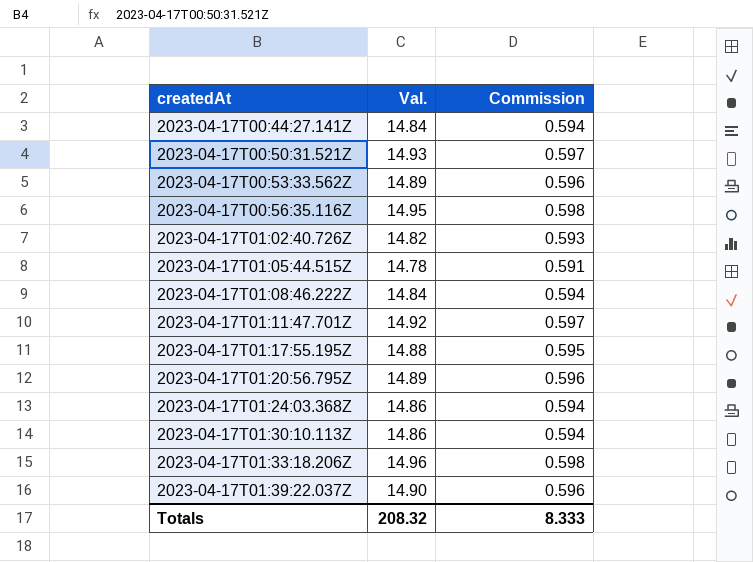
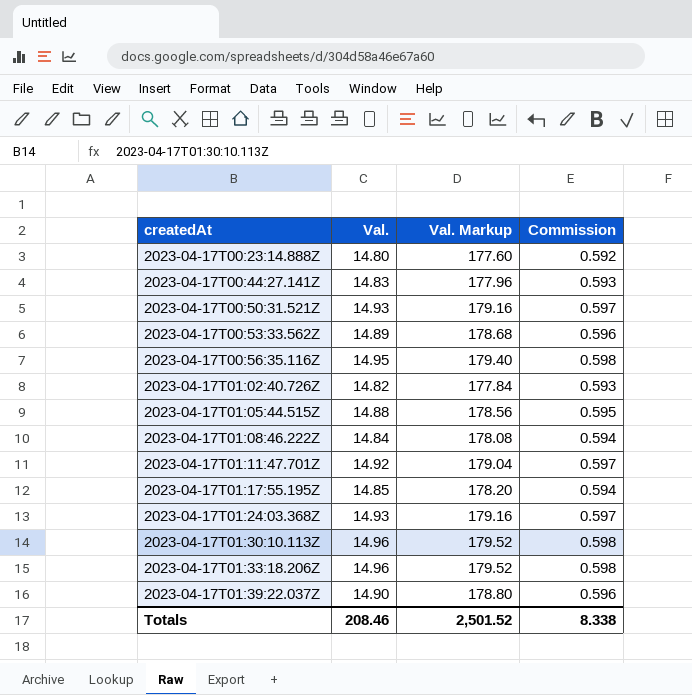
column Val. Markup | formula: none -> [Val.] * 12
row 2023-04-17T01:20:56.795Z: 14.89 | 0.596 -> none
row 2023-04-17T00:23:14.888Z: none -> 14.80 | 177.60 | 0.592
2023-04-17T00:44:27.141Z | Val.: 14.84 -> 14.83
2023-04-17T00:44:27.141Z | Commission: 0.594 -> 0.593
2023-04-17T01:05:44.515Z | Val.: 14.78 -> 14.88
2023-04-17T01:05:44.515Z | Commission: 0.591 -> 0.595
2023-04-17T01:17:55.195Z | Val.: 14.88 -> 14.85
2023-04-17T01:17:55.195Z | Commission: 0.595 -> 0.594
2023-04-17T01:24:03.368Z | Val.: 14.86 -> 14.93
2023-04-17T01:24:03.368Z | Commission: 0.594 -> 0.597
2023-04-17T01:30:10.113Z | Val.: 14.86 -> 14.96
2023-04-17T01:30:10.113Z | Commission: 0.594 -> 0.598
Totals | Val.: 208.32 -> 208.46
Totals | Commission: 8.333 -> 8.338

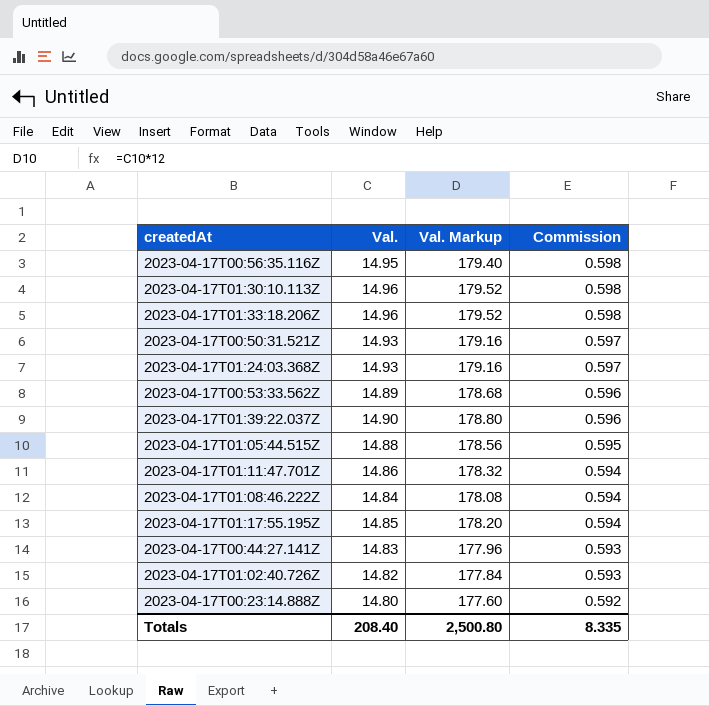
row order: createdAt ascending -> Commission descending
2023-04-17T01:11:47.701Z | Val.: 14.92 -> 14.86
2023-04-17T01:11:47.701Z | Val. Markup: 179.04 -> 178.32
2023-04-17T01:11:47.701Z | Commission: 0.597 -> 0.594
Totals | Val.: 208.46 -> 208.40
Totals | Val. Markup: 2,501.52 -> 2,500.80
Totals | Commission: 8.338 -> 8.335

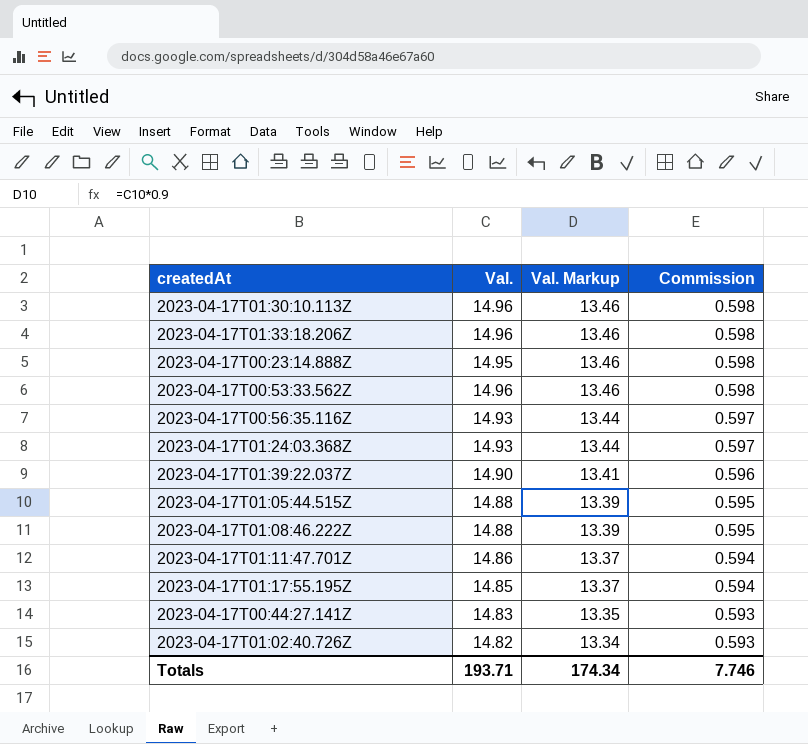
row order: Commission descending -> Val. Markup descending
column Val. Markup | formula: [Val.] * 12 -> [Val.] * 0.9
row 2023-04-17T00:50:31.521Z: 14.93 | 179.16 | 0.597 -> none
2023-04-17T00:23:14.888Z | Val.: 14.80 -> 14.95
2023-04-17T00:23:14.888Z | Commission: 0.592 -> 0.598
2023-04-17T00:53:33.562Z | Val.: 14.89 -> 14.96
2023-04-17T00:53:33.562Z | Commission: 0.596 -> 0.598
2023-04-17T00:56:35.116Z | Val.: 14.95 -> 14.93
2023-04-17T00:56:35.116Z | Commission: 0.598 -> 0.597
2023-04-17T01:08:46.222Z | Val.: 14.84 -> 14.88
2023-04-17T01:08:46.222Z | Commission: 0.594 -> 0.595
Totals | Val.: 208.40 -> 193.71
Totals | Val. Markup: 2,500.80 -> 174.34
Totals | Commission: 8.335 -> 7.746

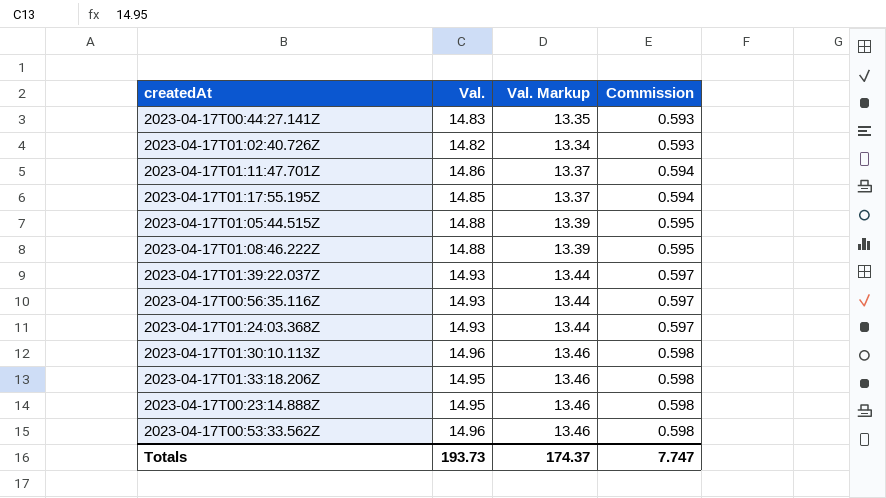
row order: Val. Markup descending -> Commission ascending
2023-04-17T01:39:22.037Z | Val.: 14.90 -> 14.93
2023-04-17T01:39:22.037Z | Val. Markup: 13.41 -> 13.44
2023-04-17T01:39:22.037Z | Commission: 0.596 -> 0.597
2023-04-17T01:33:18.206Z | Val.: 14.96 -> 14.95
Totals | Val.: 193.71 -> 193.73
Totals | Val. Markup: 174.34 -> 174.37
Totals | Commission: 7.746 -> 7.747

